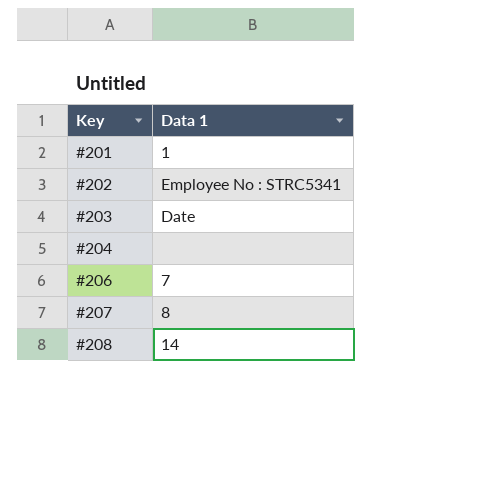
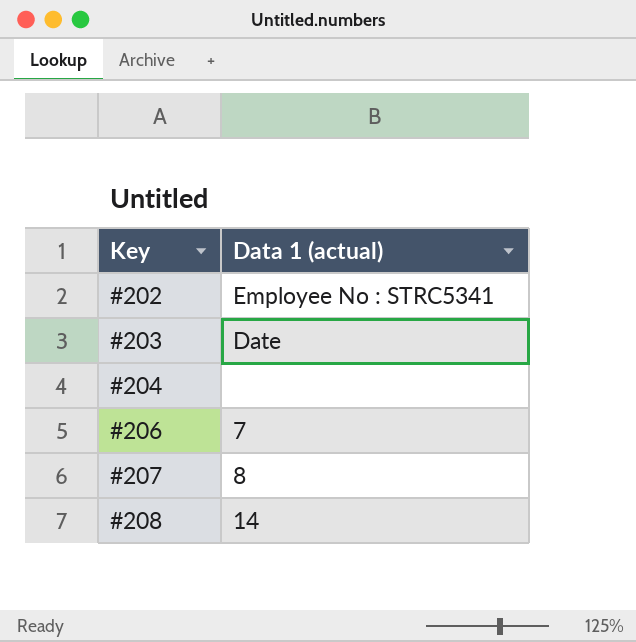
column name: Data 1 -> Data 1 (actual)
row #201: 1 -> none

